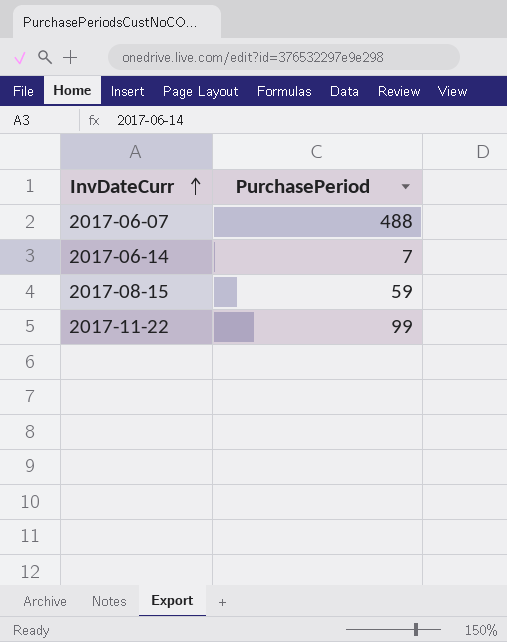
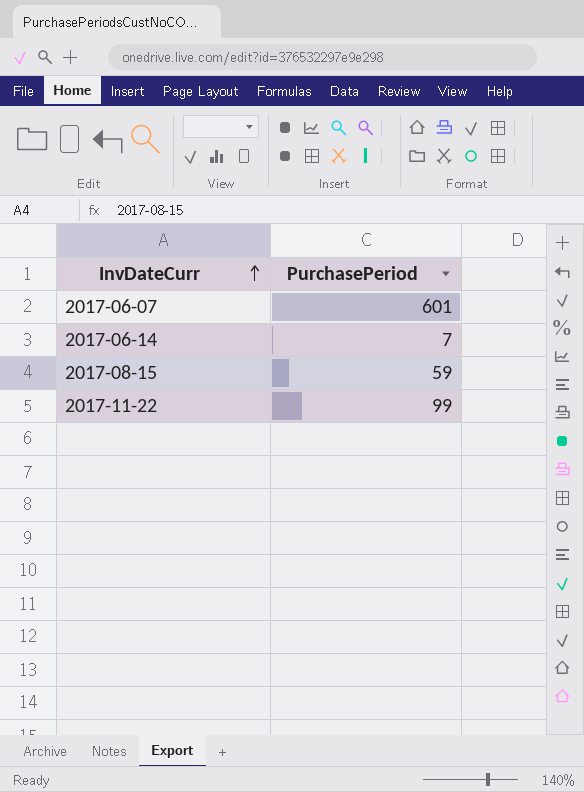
2017-06-07 | PurchasePeriod: 488 -> 601

